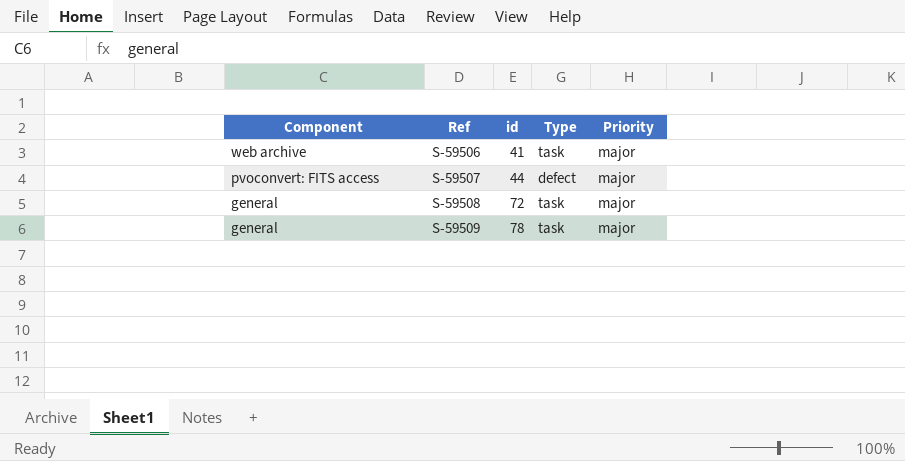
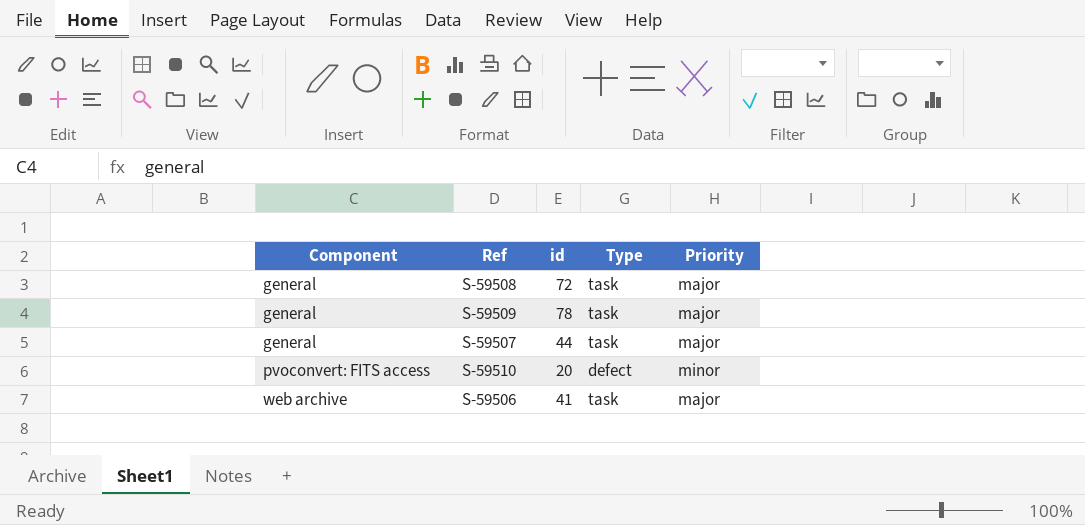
row order: Component descending -> Component ascending
S-59507 | Component: pvoconvert: FITS access -> general
S-59507 | Type: defect -> task
row S-59510: none -> pvoconvert: FITS access | 20 | defect | minor

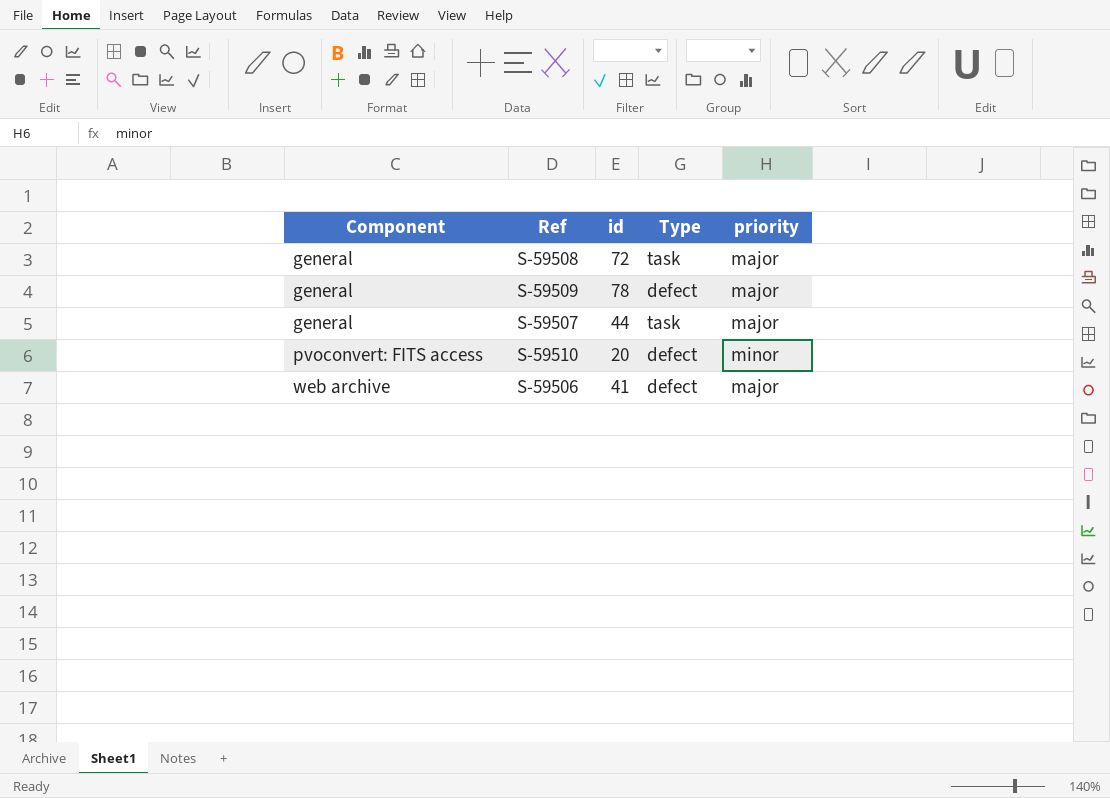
column name: Priority -> priority
S-59509 | Type: task -> defect
S-59506 | Type: task -> defect

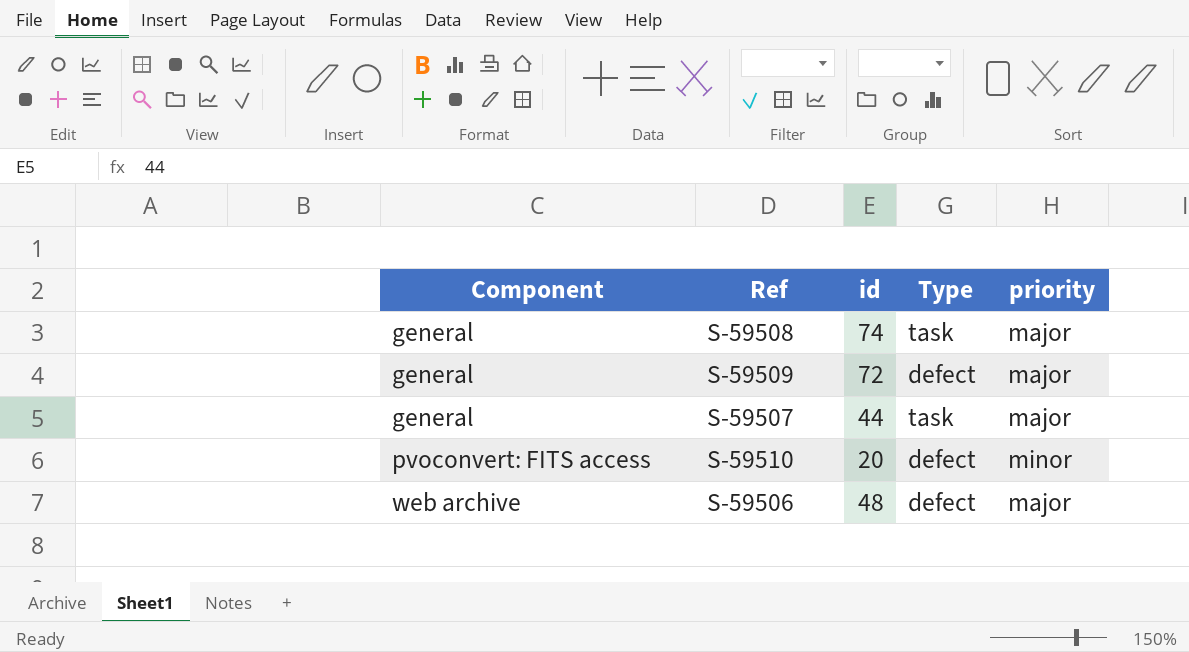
S-59508 | id: 72 -> 74
S-59509 | id: 78 -> 72
S-59506 | id: 41 -> 48

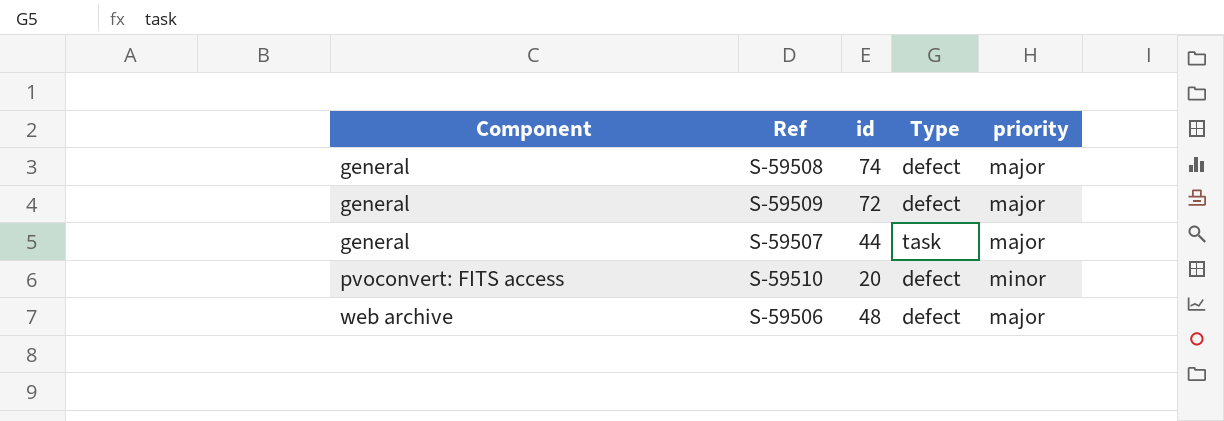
S-59508 | Type: task -> defect

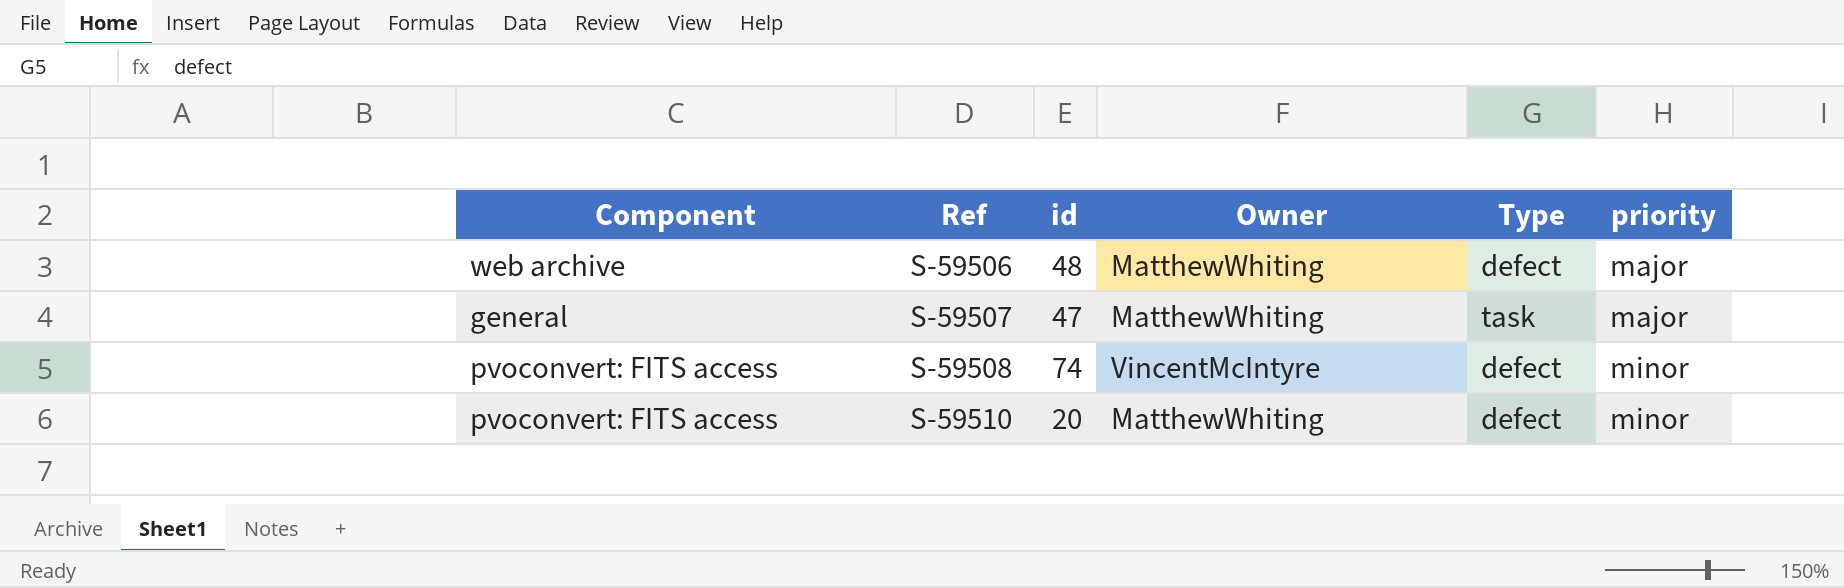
row order: Component ascending -> Ref ascending
column Owner | position: none -> 4
row S-59509: general | 72 | defect | major -> none
S-59507 | id: 44 -> 47
S-59508 | Component: general -> pvoconvert: FITS access
S-59508 | priority: major -> minor

